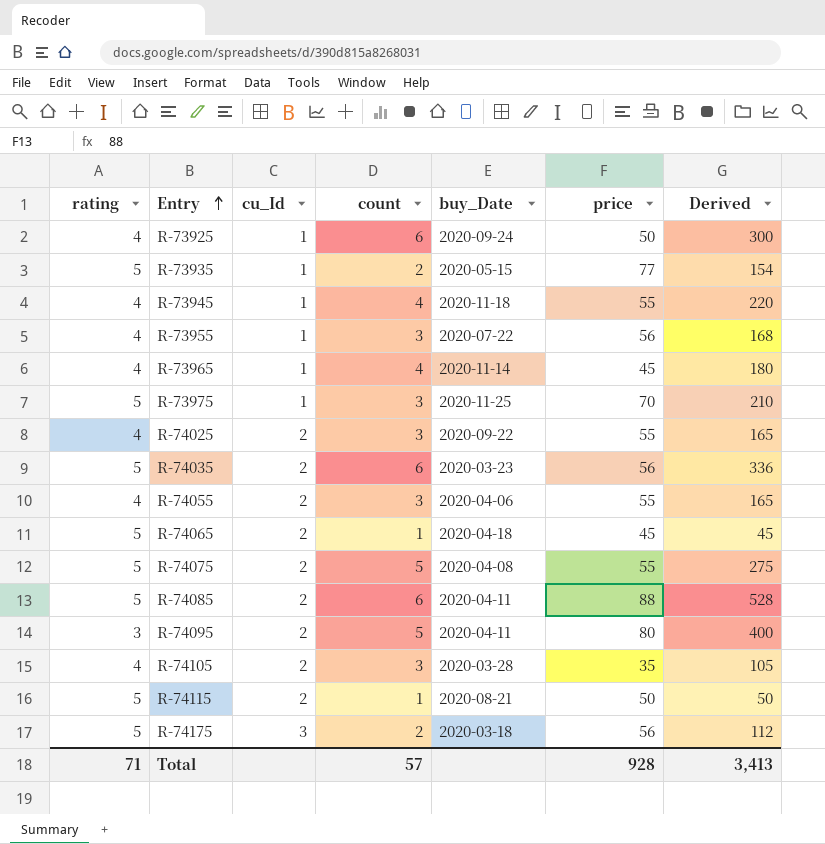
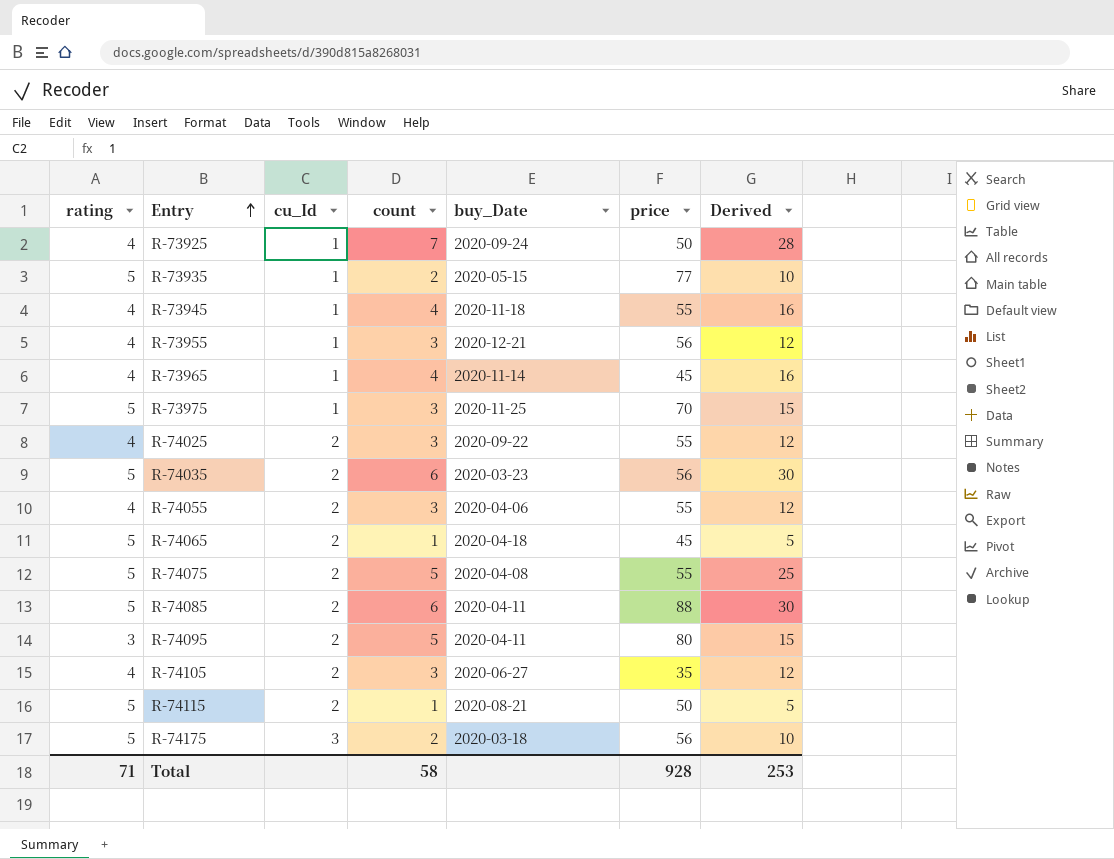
column Derived | formula: [count] * [price] -> [rating] * [count]
R-73925 | count: 6 -> 7
R-73955 | buy_Date: 2020-07-22 -> 2020-12-21
R-74105 | buy_Date: 2020-03-28 -> 2020-06-27
Total | count: 57 -> 58
Total | Derived: 3,413 -> 253

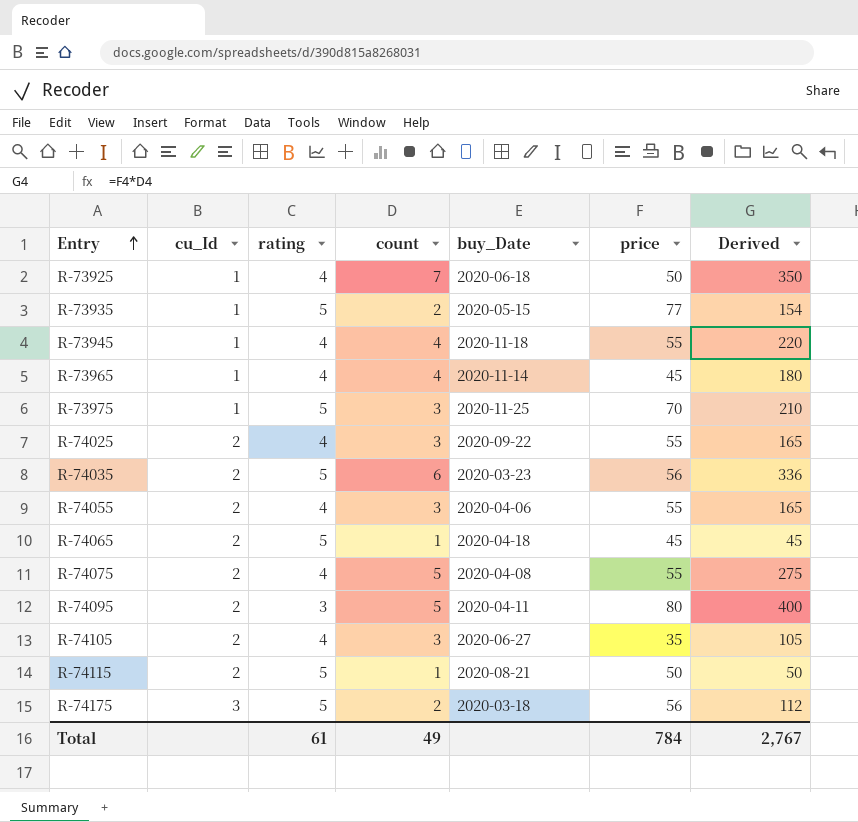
column rating | position: 1 -> 3
column Derived | formula: [rating] * [count] -> [count] * [price]
row R-73955: 4 | 1 | 3 | 2020-12-21 | 56 | 12 -> none
row R-74085: 5 | 2 | 6 | 2020-04-11 | 88 | 30 -> none
R-73925 | buy_Date: 2020-09-24 -> 2020-06-18
R-74075 | rating: 5 -> 4
Total | rating: 71 -> 61
Total | count: 58 -> 49
Total | price: 928 -> 784
Total | Derived: 253 -> 2,767

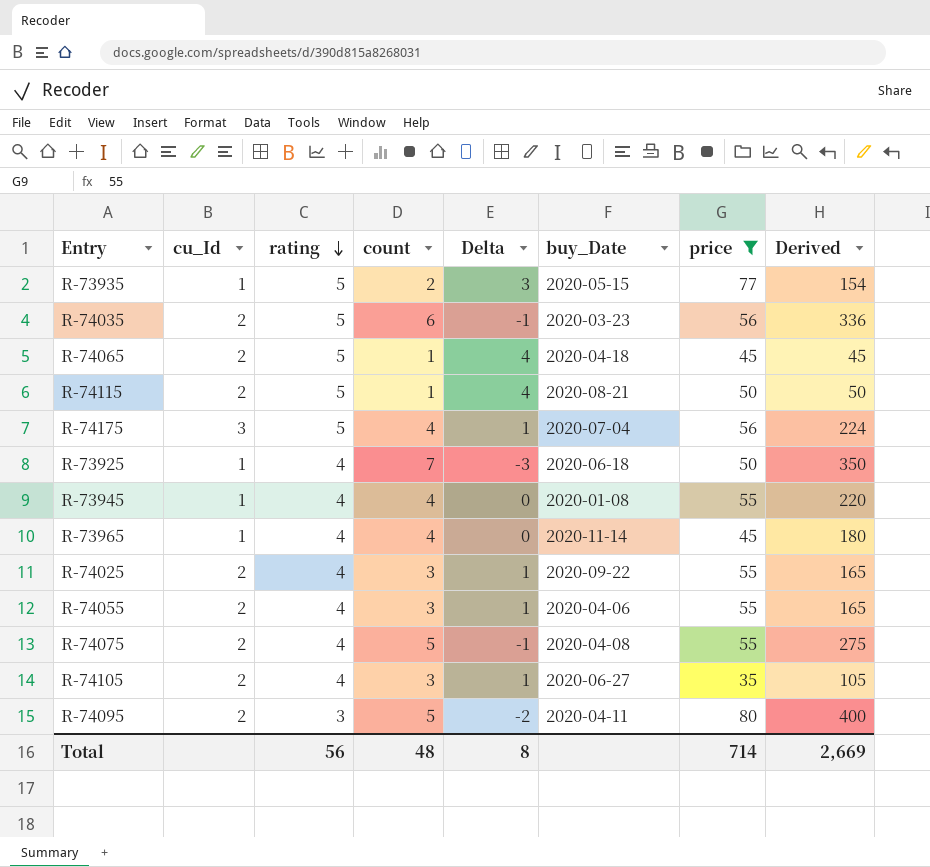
filter: none -> price != 70
row order: Entry ascending -> rating descending
column Delta | formula: none -> [rating] - [count]
R-74175 | count: 2 -> 4
R-74175 | buy_Date: 2020-03-18 -> 2020-07-04
R-74175 | Derived: 112 -> 224
R-73945 | buy_Date: 2020-11-18 -> 2020-01-08
Total | rating: 61 -> 56
Total | count: 49 -> 48
Total | price: 784 -> 714
Total | Derived: 2,767 -> 2,669

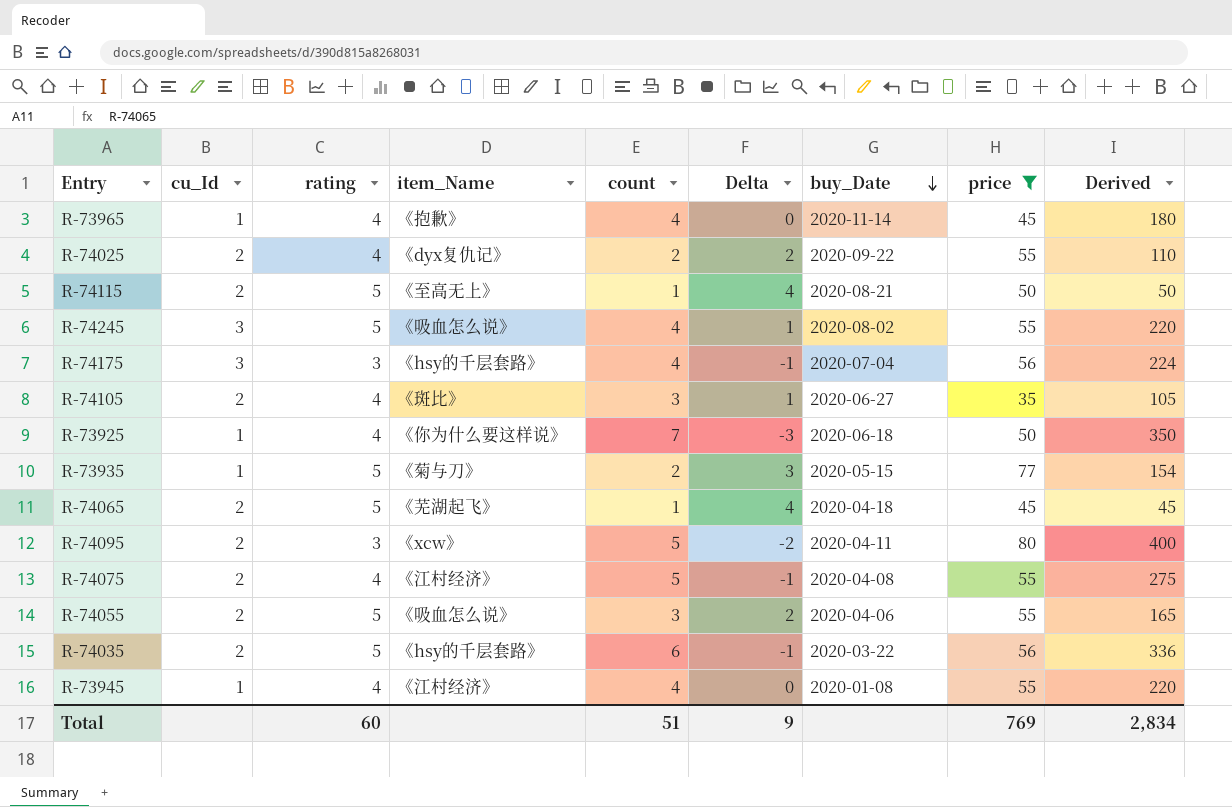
row order: rating descending -> buy_Date descending
column item_Name | position: none -> 4
R-74025 | count: 3 -> 2
R-74025 | Delta: 1 -> 2
R-74025 | Derived: 165 -> 110
row R-74245: none -> 3 | 5 | 《吸血怎么说》 | 4 | 1 | 2020-08-02 | 55 | 220
R-74175 | rating: 5 -> 3
R-74175 | Delta: 1 -> -1
R-74055 | rating: 4 -> 5
R-74055 | Delta: 1 -> 2
R-74035 | buy_Date: 2020-03-23 -> 2020-03-22
Total | rating: 56 -> 60
Total | count: 48 -> 51
Total | Delta: 8 -> 9
Total | price: 714 -> 769
Total | Derived: 2,669 -> 2,834

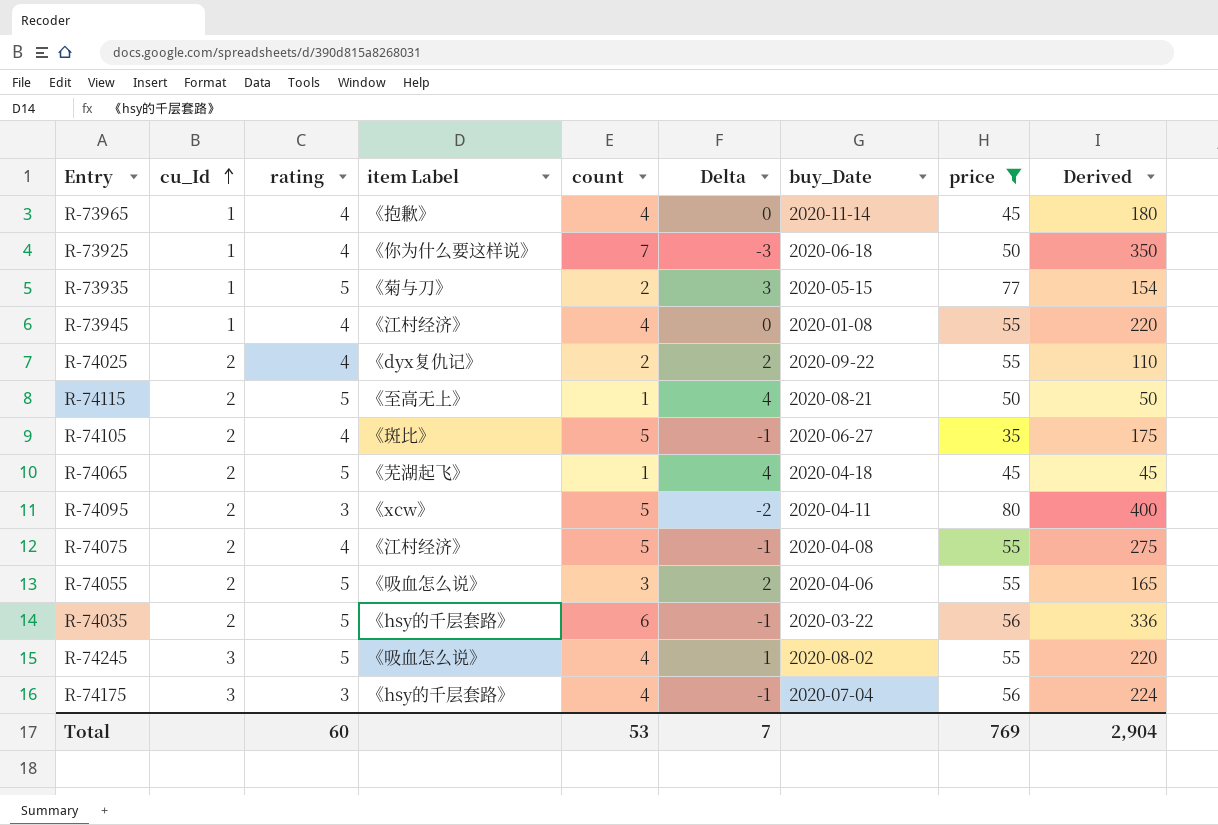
row order: buy_Date descending -> cu_Id ascending
column name: item_Name -> item Label
R-74105 | count: 3 -> 5
R-74105 | Delta: 1 -> -1
R-74105 | Derived: 105 -> 175
Total | count: 51 -> 53
Total | Delta: 9 -> 7
Total | Derived: 2,834 -> 2,904

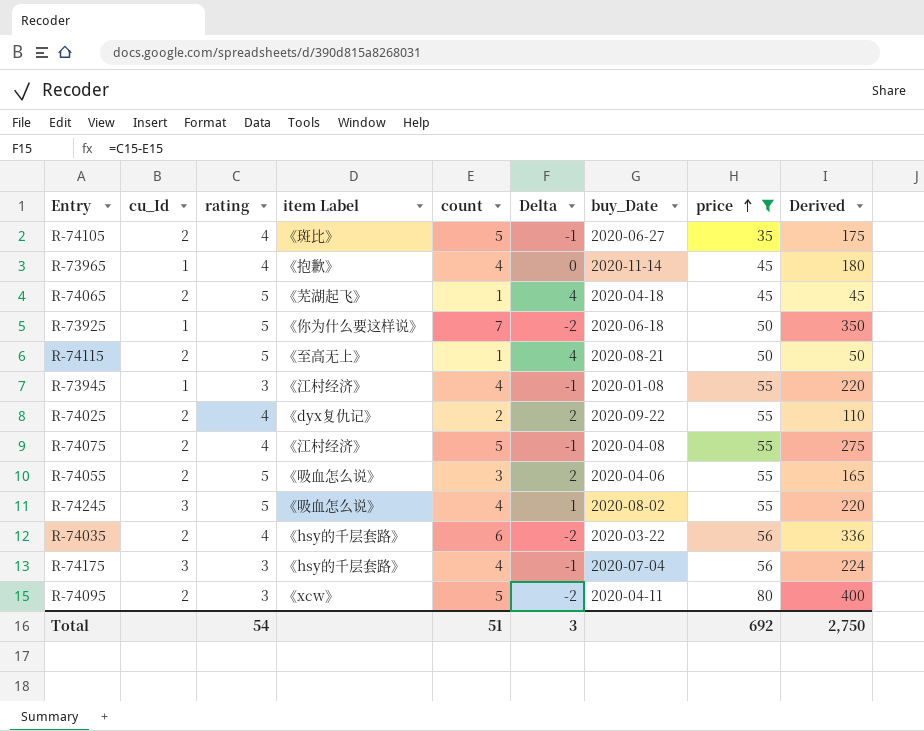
row order: cu_Id ascending -> price ascending
row R-73935: 1 | 5 | 《菊与刀》 | 2 | 3 | 2020-05-15 | 77 | 154 -> none
R-73925 | rating: 4 -> 5
R-73925 | Delta: -3 -> -2
R-73945 | rating: 4 -> 3
R-73945 | Delta: 0 -> -1
R-74035 | rating: 5 -> 4
R-74035 | Delta: -1 -> -2
Total | rating: 60 -> 54
Total | count: 53 -> 51
Total | Delta: 7 -> 3
Total | price: 769 -> 692
Total | Derived: 2,904 -> 2,750

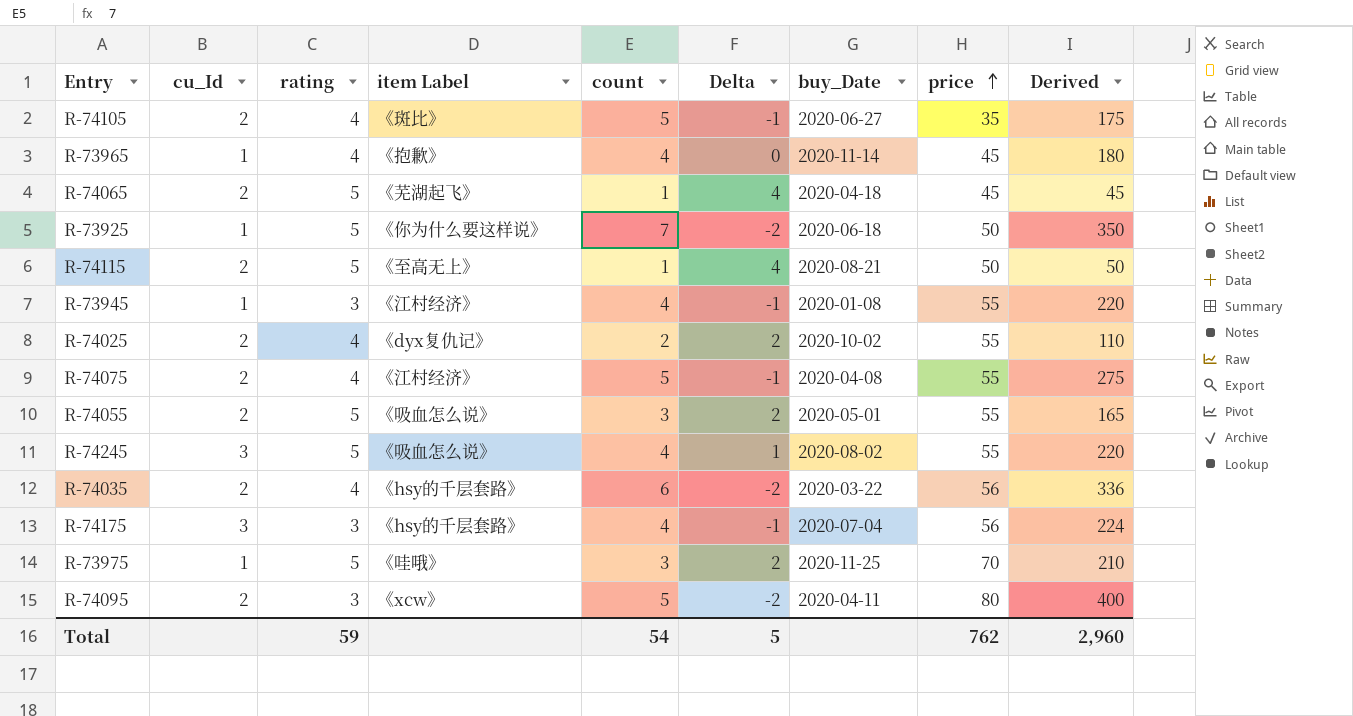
filter: price != 70 -> none
R-74025 | buy_Date: 2020-09-22 -> 2020-10-02
R-74055 | buy_Date: 2020-04-06 -> 2020-05-01
Total | rating: 54 -> 59
Total | count: 51 -> 54
Total | Delta: 3 -> 5
Total | price: 692 -> 762
Total | Derived: 2,750 -> 2,960

